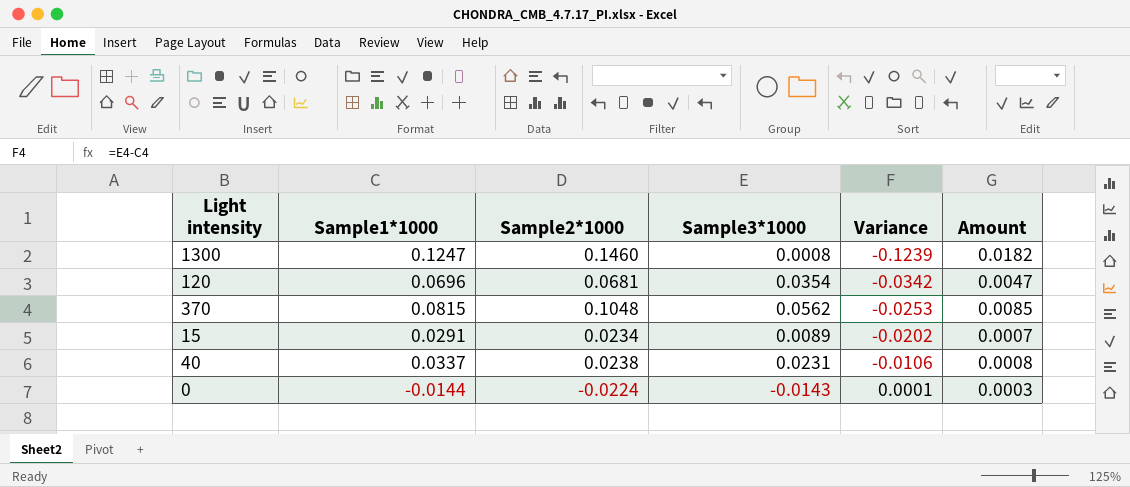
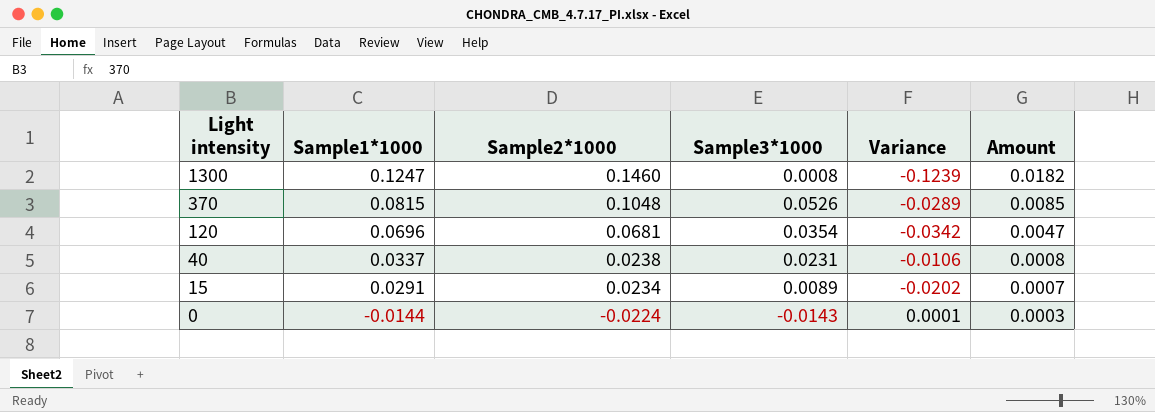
row order: Variance ascending -> Light intensity descending
370 | Sample3*1000: 0.0562 -> 0.0526
370 | Variance: -0.0253 -> -0.0289

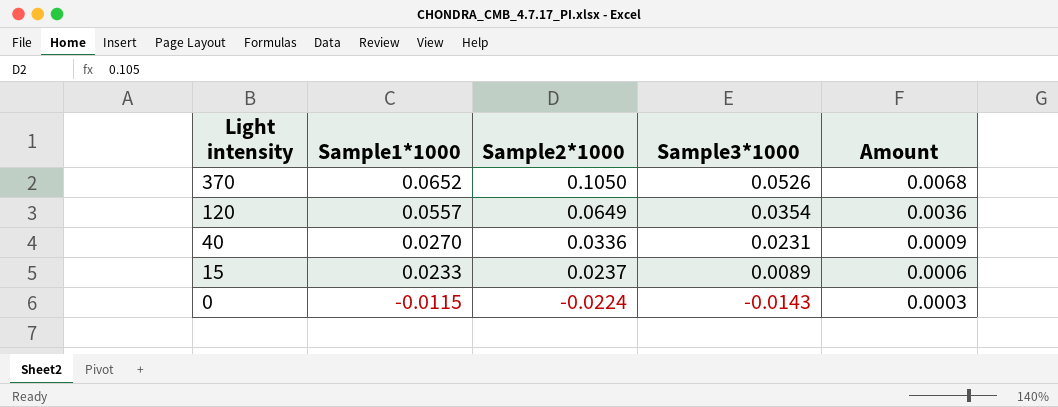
column Variance | formula: [Sample3*1000] - [Sample1*1000] -> none
row 1300: 0.1247 | 0.1460 | 0.0008 | -0.1239 | 0.0182 -> none
370 | Sample1*1000: 0.0815 -> 0.0652
370 | Sample2*1000: 0.1048 -> 0.1050
370 | Amount: 0.0085 -> 0.0068
120 | Sample1*1000: 0.0696 -> 0.0557
120 | Sample2*1000: 0.0681 -> 0.0649
120 | Amount: 0.0047 -> 0.0036
40 | Sample1*1000: 0.0337 -> 0.0270
40 | Sample2*1000: 0.0238 -> 0.0336
40 | Amount: 0.0008 -> 0.0009
15 | Sample1*1000: 0.0291 -> 0.0233
15 | Sample2*1000: 0.0234 -> 0.0237
15 | Amount: 0.0007 -> 0.0006
0 | Sample1*1000: -0.0144 -> -0.0115

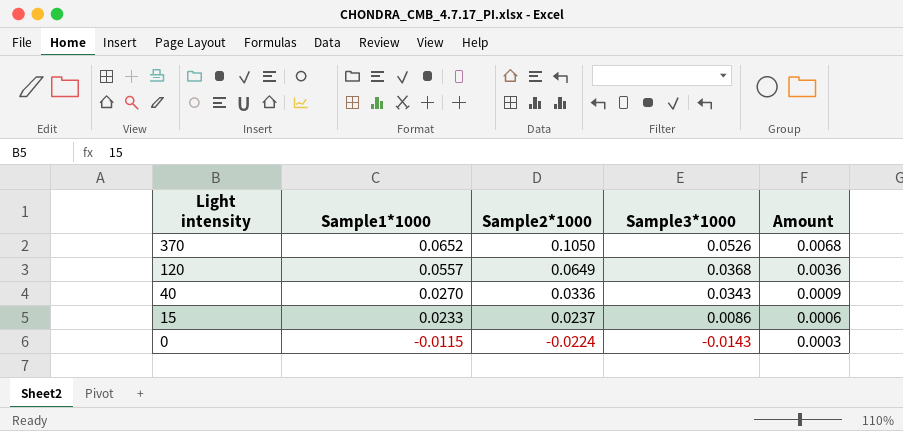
120 | Sample3*1000: 0.0354 -> 0.0368
40 | Sample3*1000: 0.0231 -> 0.0343
15 | Sample3*1000: 0.0089 -> 0.0086

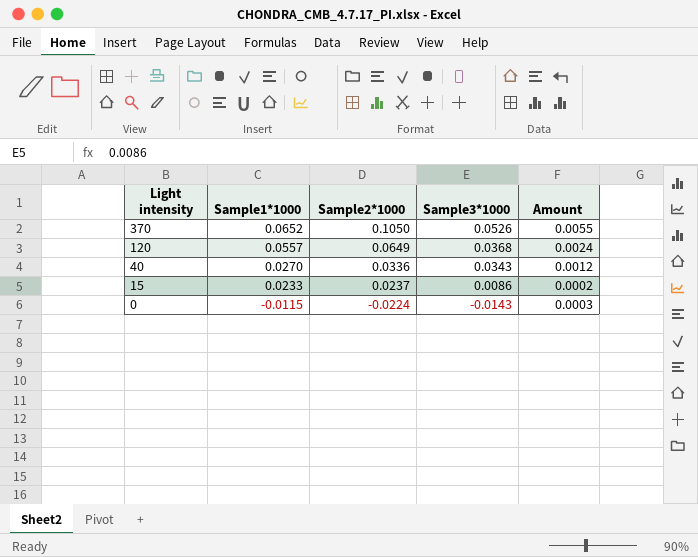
column Amount | formula: [Sample1*1000] * [Sample2*1000] -> [Sample2*1000] * [Sample3*1000]

